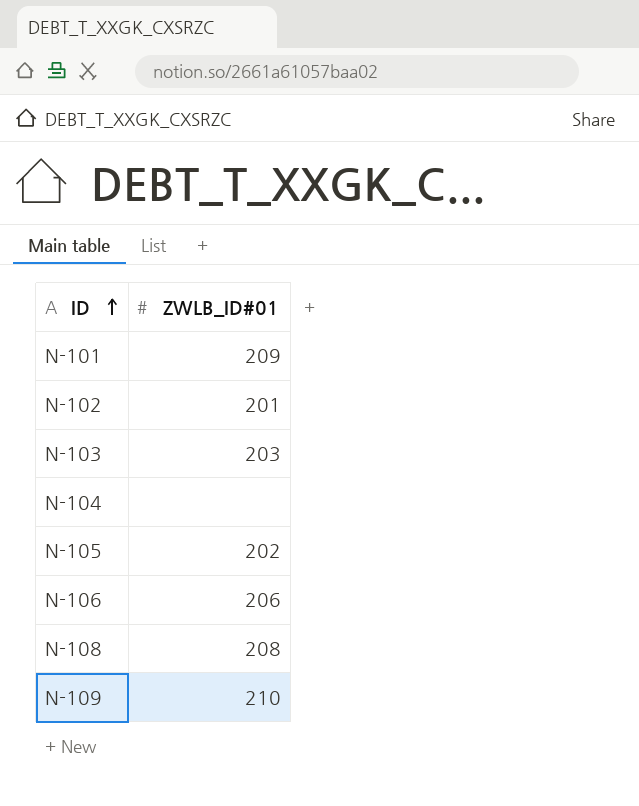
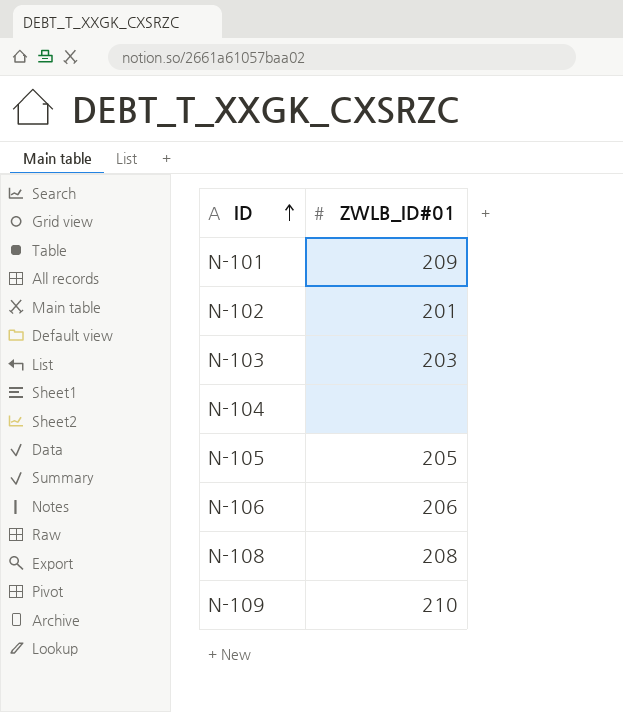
N-105 | ZWLB_ID#01: 202 -> 205

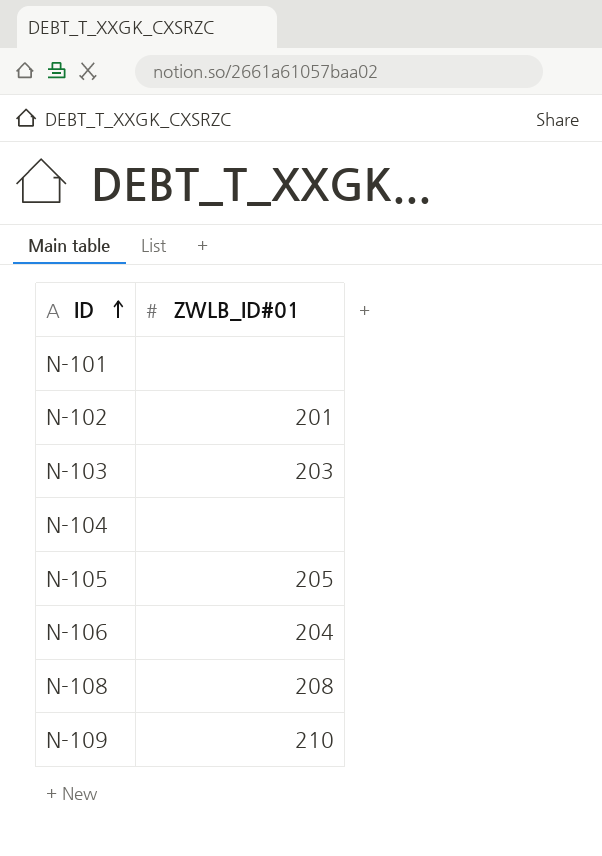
N-101 | ZWLB_ID#01: 209 -> none
N-106 | ZWLB_ID#01: 206 -> 204

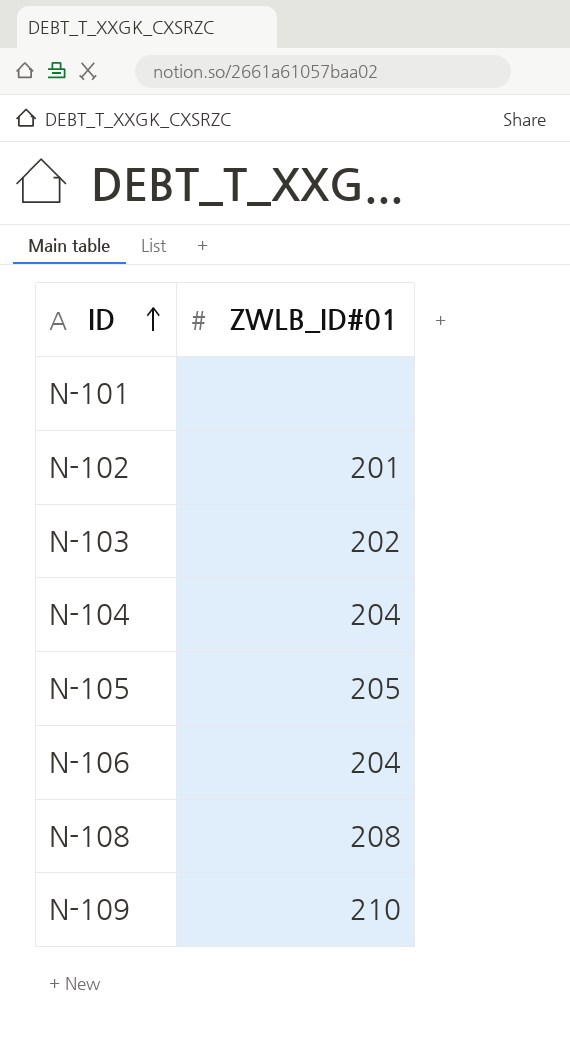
N-103 | ZWLB_ID#01: 203 -> 202
N-104 | ZWLB_ID#01: none -> 204

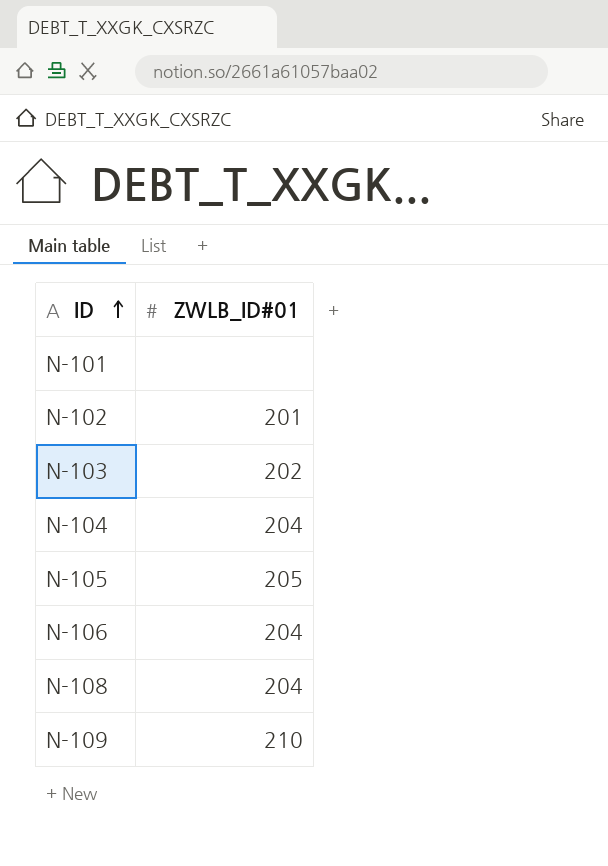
N-108 | ZWLB_ID#01: 208 -> 204

